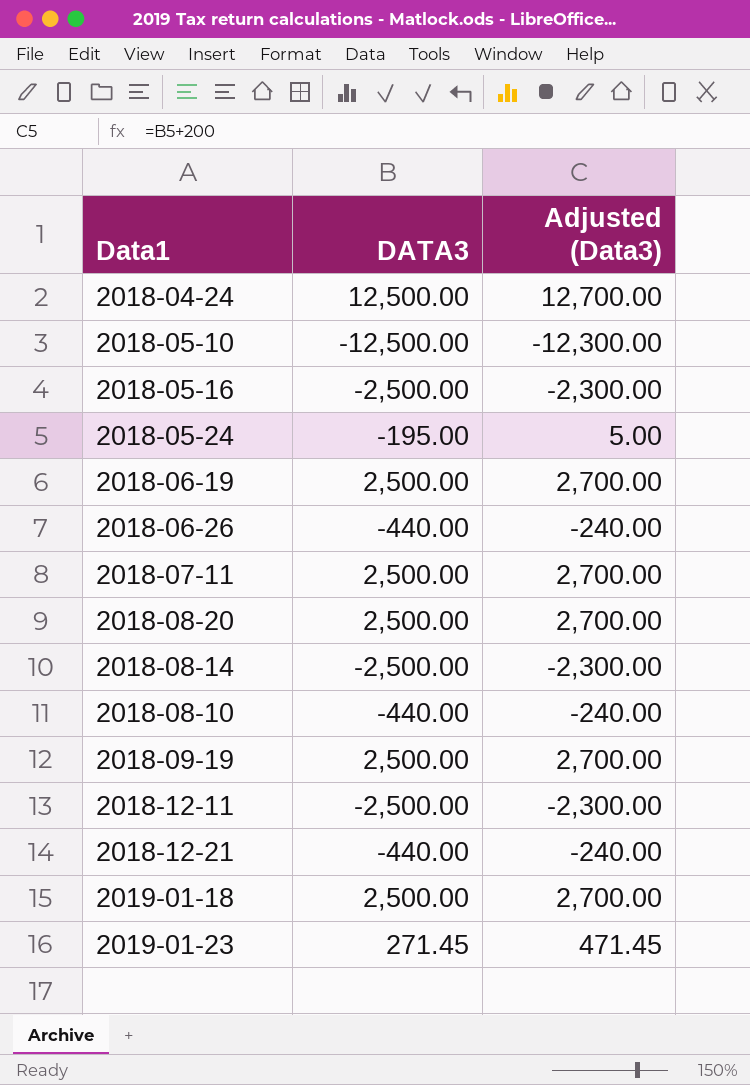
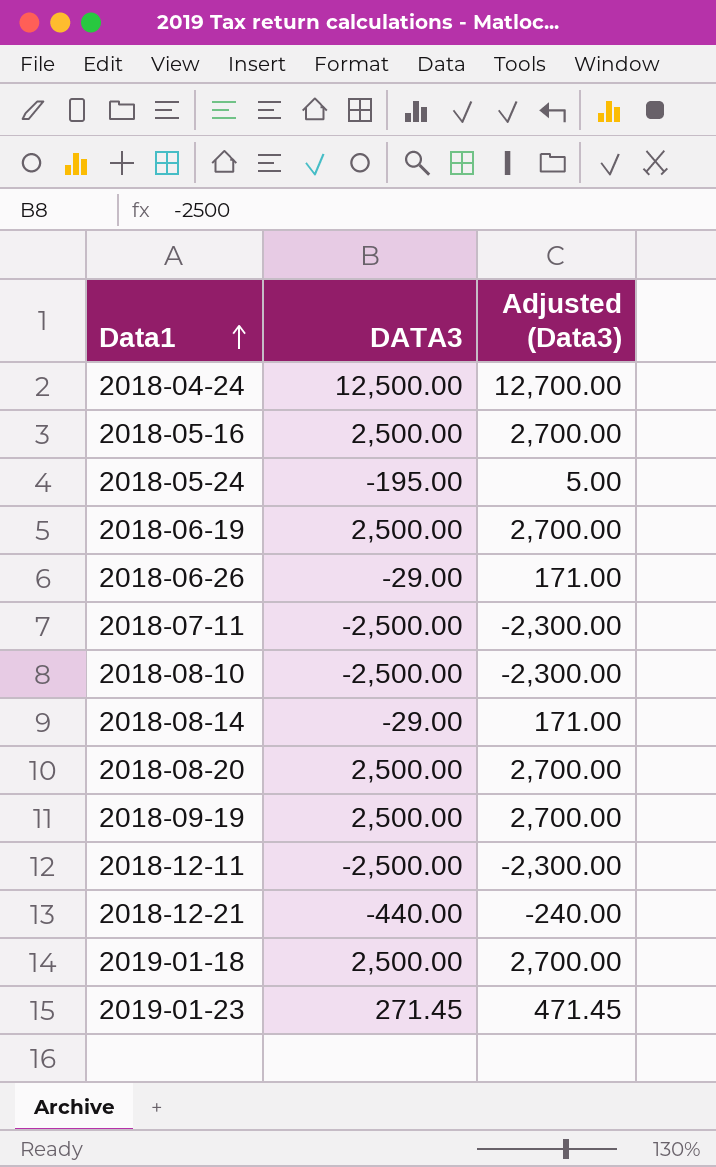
row order: none -> Data1 ascending
row 2018-05-10: -12,500.00 | -12,300.00 -> none
2018-05-16 | DATA3: -2,500.00 -> 2,500.00
2018-05-16 | Adjusted (Data3): -2,300.00 -> 2,700.00
2018-06-26 | DATA3: -440.00 -> -29.00
2018-06-26 | Adjusted (Data3): -240.00 -> 171.00
2018-07-11 | DATA3: 2,500.00 -> -2,500.00
2018-07-11 | Adjusted (Data3): 2,700.00 -> -2,300.00
2018-08-10 | DATA3: -440.00 -> -2,500.00
2018-08-10 | Adjusted (Data3): -240.00 -> -2,300.00
2018-08-14 | DATA3: -2,500.00 -> -29.00
2018-08-14 | Adjusted (Data3): -2,300.00 -> 171.00

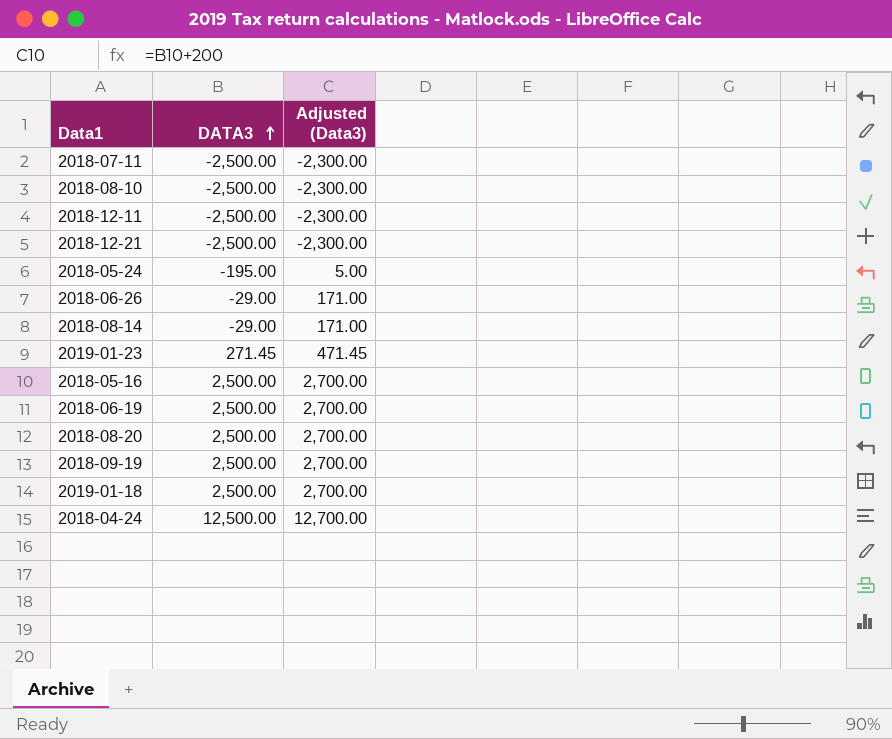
row order: Data1 ascending -> DATA3 ascending
2018-12-21 | DATA3: -440.00 -> -2,500.00
2018-12-21 | Adjusted (Data3): -240.00 -> -2,300.00

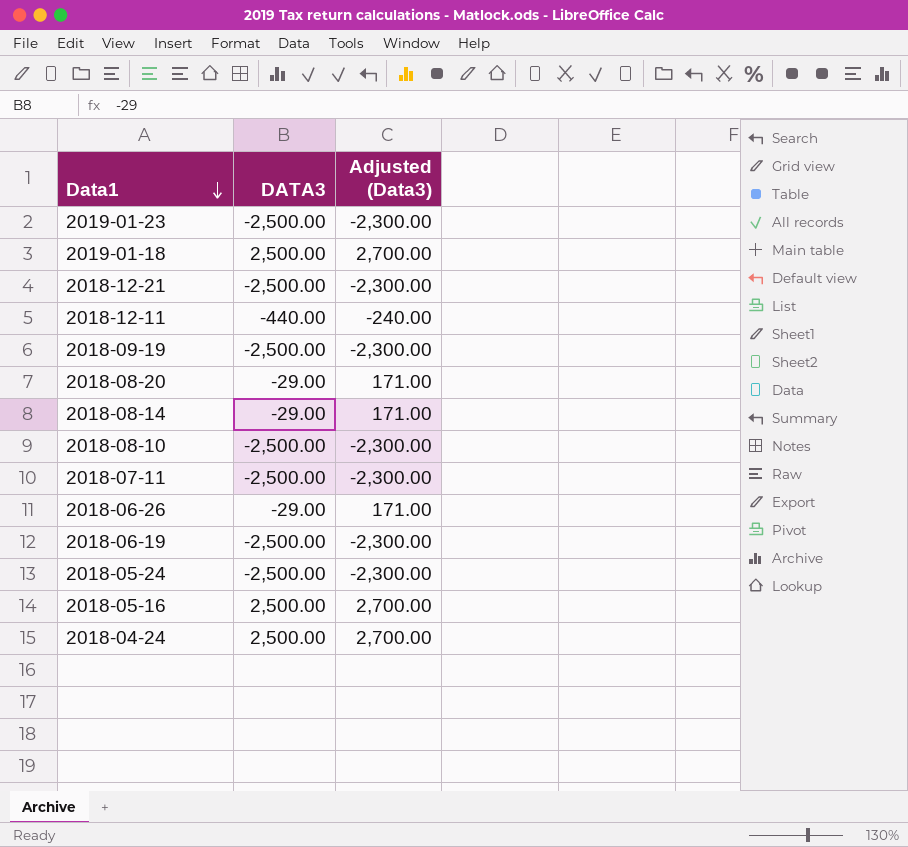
row order: DATA3 ascending -> Data1 descending
2019-01-23 | DATA3: 271.45 -> -2,500.00
2019-01-23 | Adjusted (Data3): 471.45 -> -2,300.00
2018-12-11 | DATA3: -2,500.00 -> -440.00
2018-12-11 | Adjusted (Data3): -2,300.00 -> -240.00
2018-09-19 | DATA3: 2,500.00 -> -2,500.00
2018-09-19 | Adjusted (Data3): 2,700.00 -> -2,300.00
2018-08-20 | DATA3: 2,500.00 -> -29.00
2018-08-20 | Adjusted (Data3): 2,700.00 -> 171.00
2018-06-19 | DATA3: 2,500.00 -> -2,500.00
2018-06-19 | Adjusted (Data3): 2,700.00 -> -2,300.00
2018-05-24 | DATA3: -195.00 -> -2,500.00
2018-05-24 | Adjusted (Data3): 5.00 -> -2,300.00
2018-04-24 | DATA3: 12,500.00 -> 2,500.00
2018-04-24 | Adjusted (Data3): 12,700.00 -> 2,700.00

